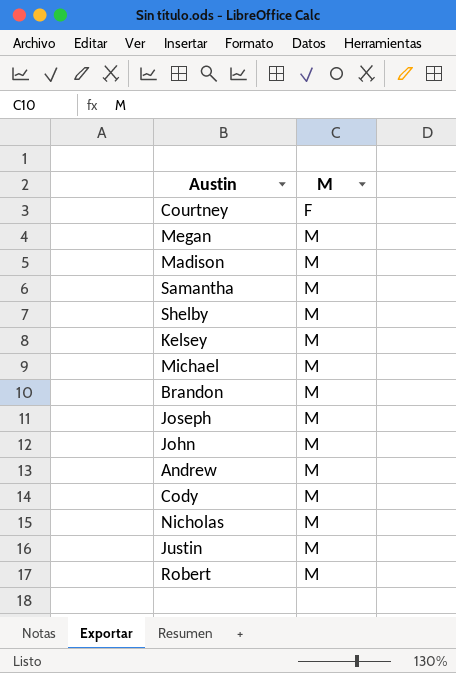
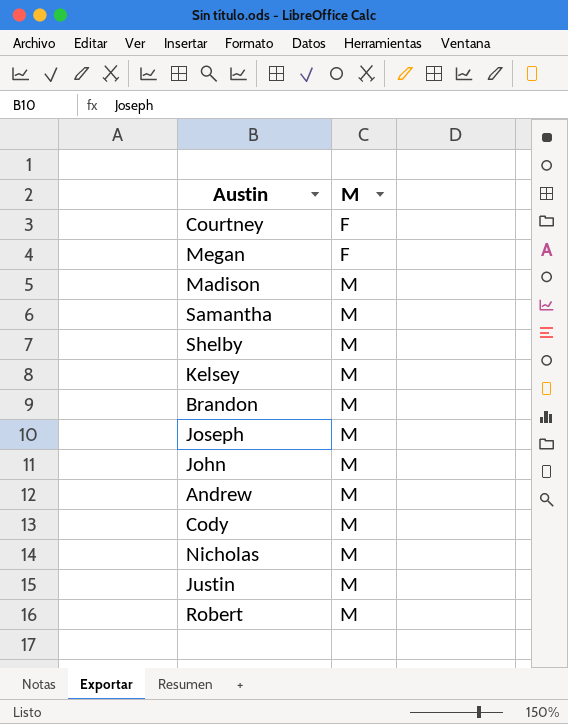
row Michael: M -> none
Megan | M: M -> F

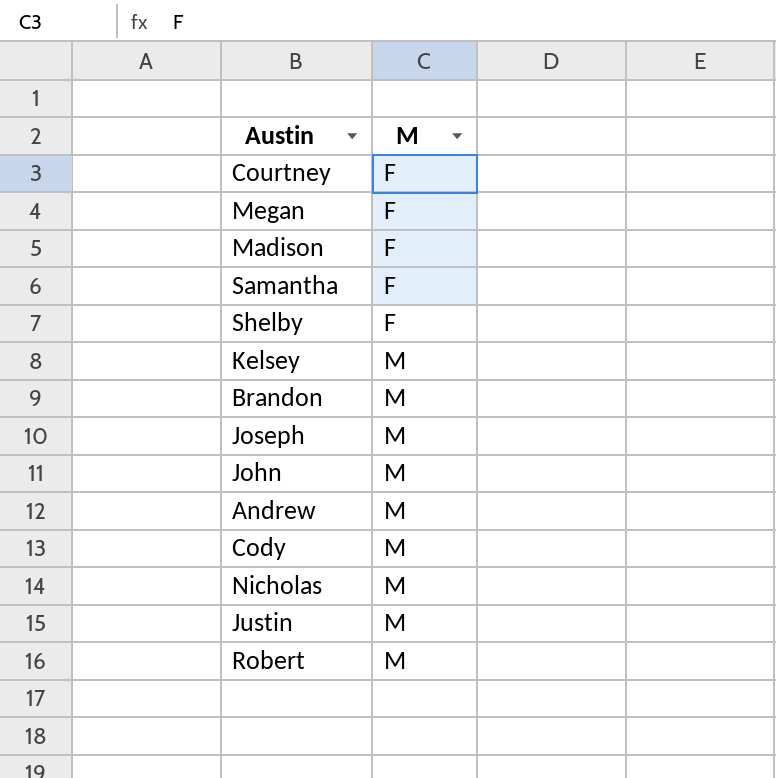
Madison | M: M -> F
Samantha | M: M -> F
Shelby | M: M -> F

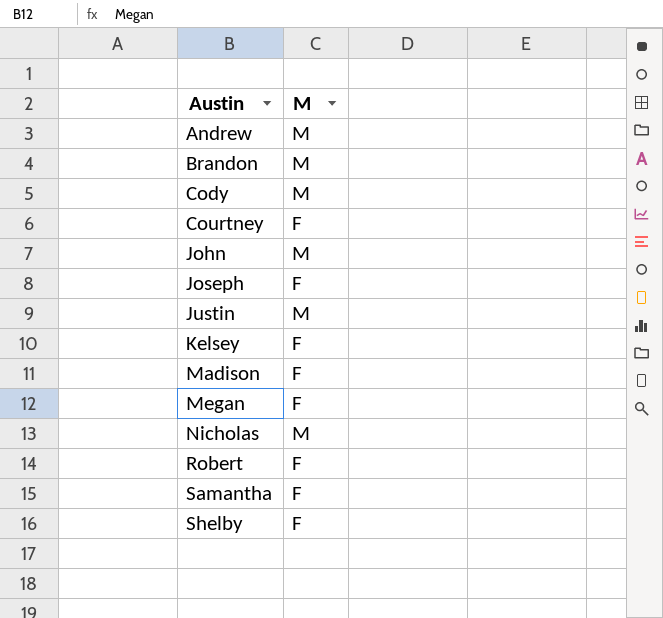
row order: M ascending -> Austin ascending
Joseph | M: M -> F
Kelsey | M: M -> F
Robert | M: M -> F

